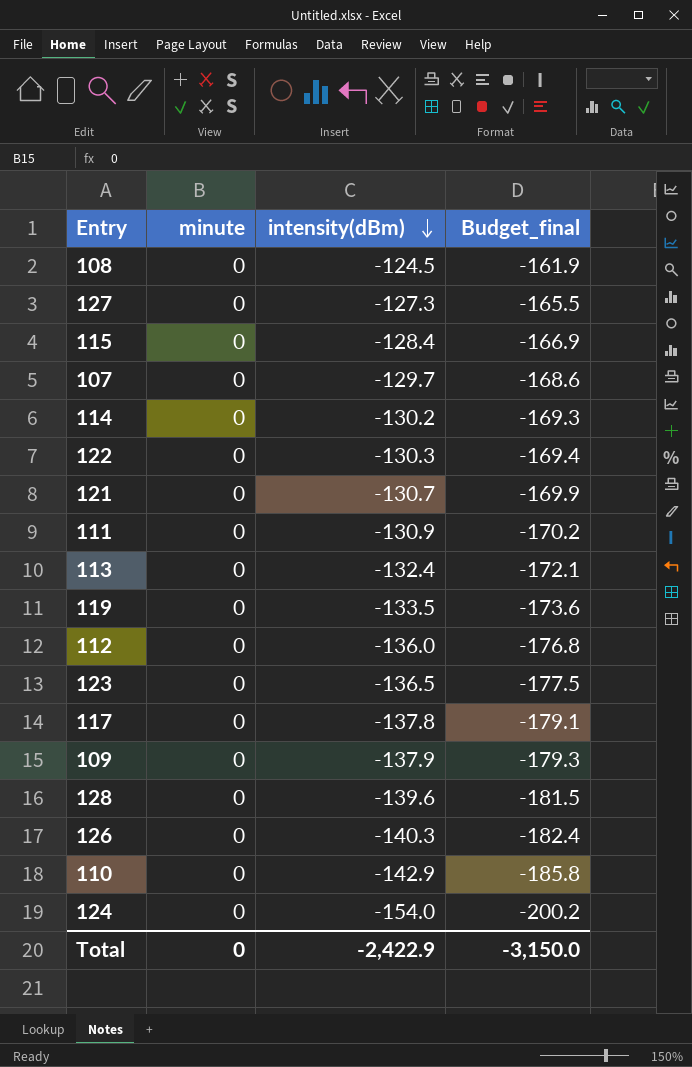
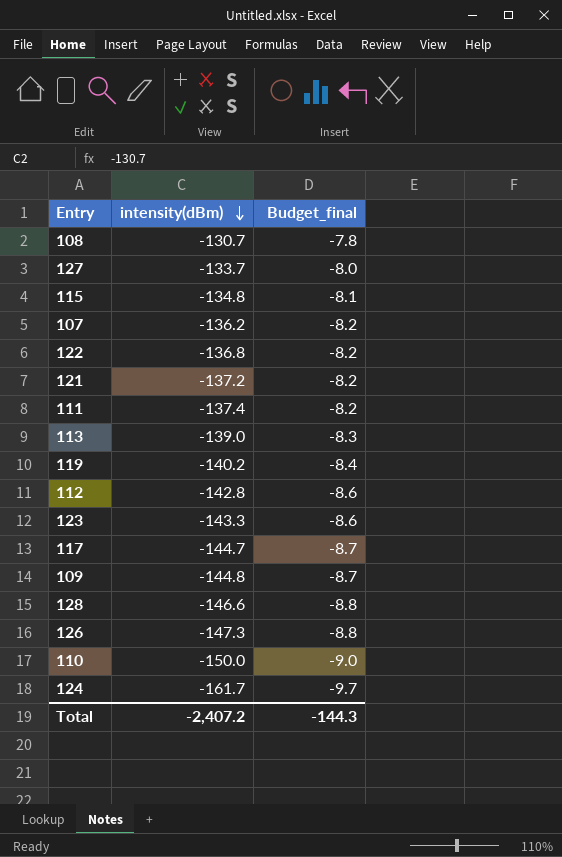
column minute | position: 2 -> none
column Budget_final | formula: [intensity(dBm)] * 1.3 -> [intensity(dBm)] * 0.06
row 114: 0 | -130.2 | -169.3 -> none
108 | intensity(dBm): -124.5 -> -130.7
127 | intensity(dBm): -127.3 -> -133.7
115 | intensity(dBm): -128.4 -> -134.8
107 | intensity(dBm): -129.7 -> -136.2
122 | intensity(dBm): -130.3 -> -136.8
121 | intensity(dBm): -130.7 -> -137.2
111 | intensity(dBm): -130.9 -> -137.4
113 | intensity(dBm): -132.4 -> -139.0
119 | intensity(dBm): -133.5 -> -140.2
112 | intensity(dBm): -136.0 -> -142.8
123 | intensity(dBm): -136.5 -> -143.3
117 | intensity(dBm): -137.8 -> -144.7
109 | intensity(dBm): -137.9 -> -144.8
128 | intensity(dBm): -139.6 -> -146.6
126 | intensity(dBm): -140.3 -> -147.3
110 | intensity(dBm): -142.9 -> -150.0
124 | intensity(dBm): -154.0 -> -161.7
Total | intensity(dBm): -2,422.9 -> -2,407.2
Total | Budget_final: -3,150.0 -> -144.3

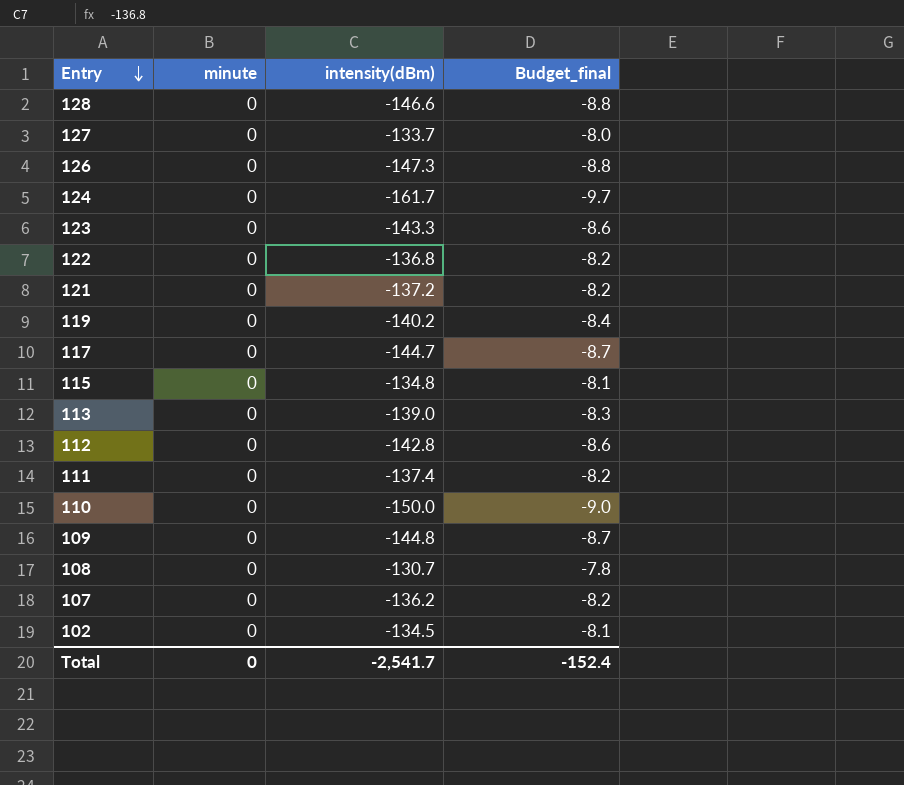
row order: intensity(dBm) descending -> Entry descending
column minute | position: none -> 2
row 102: none -> 0 | -134.5 | -8.1
Total | intensity(dBm): -2,407.2 -> -2,541.7
Total | Budget_final: -144.3 -> -152.4

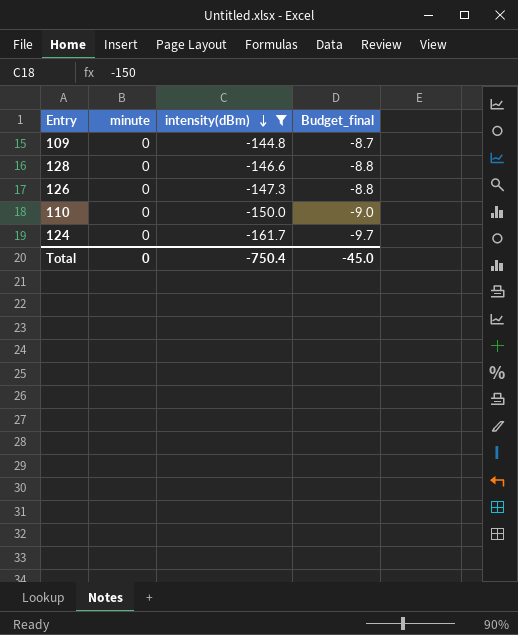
filter: none -> intensity(dBm) <= -144.8
row order: Entry descending -> intensity(dBm) descending
Total | intensity(dBm): -2,541.7 -> -750.4
Total | Budget_final: -152.4 -> -45.0

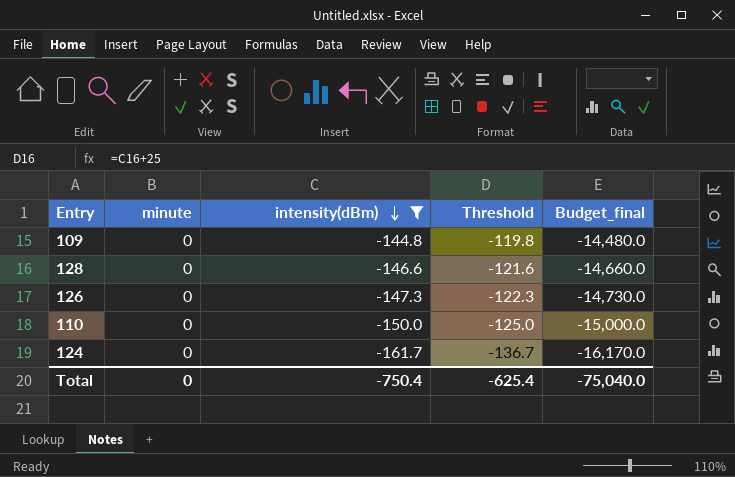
column Threshold | formula: none -> [intensity(dBm)] + 25
column Budget_final | formula: [intensity(dBm)] * 0.06 -> [intensity(dBm)] * 100
Total | Budget_final: -45.0 -> -75,040.0

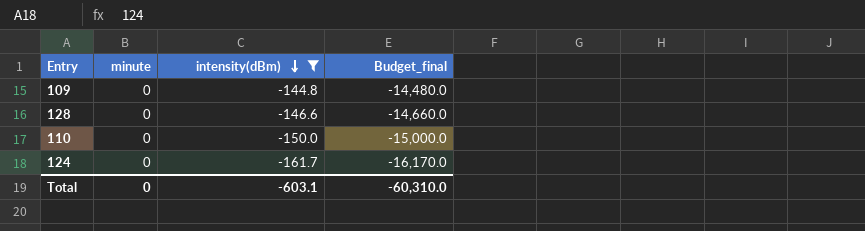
column Threshold | formula: [intensity(dBm)] + 25 -> none
row 126: 0 | -147.3 | -122.3 | -14,730.0 -> none
Total | intensity(dBm): -750.4 -> -603.1
Total | Budget_final: -75,040.0 -> -60,310.0

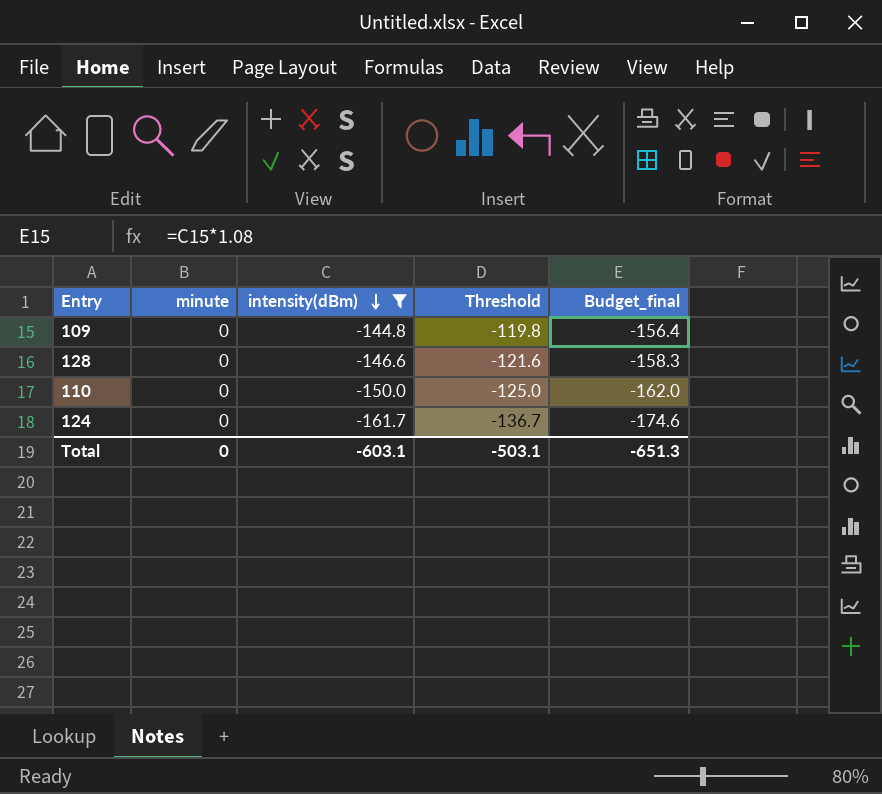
column Threshold | formula: none -> [intensity(dBm)] + 25
column Budget_final | formula: [intensity(dBm)] * 100 -> [intensity(dBm)] * 1.08
Total | Budget_final: -60,310.0 -> -651.3

